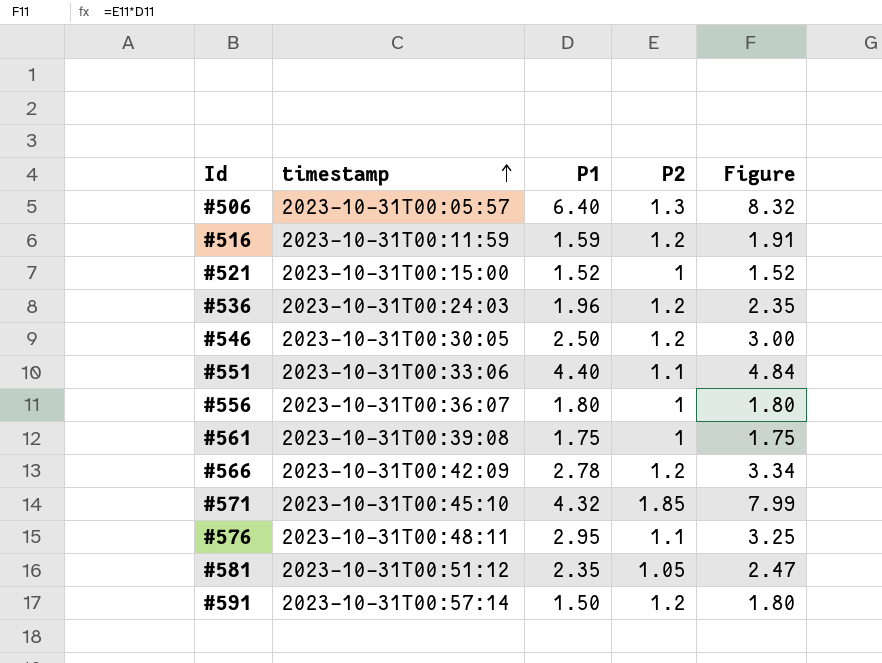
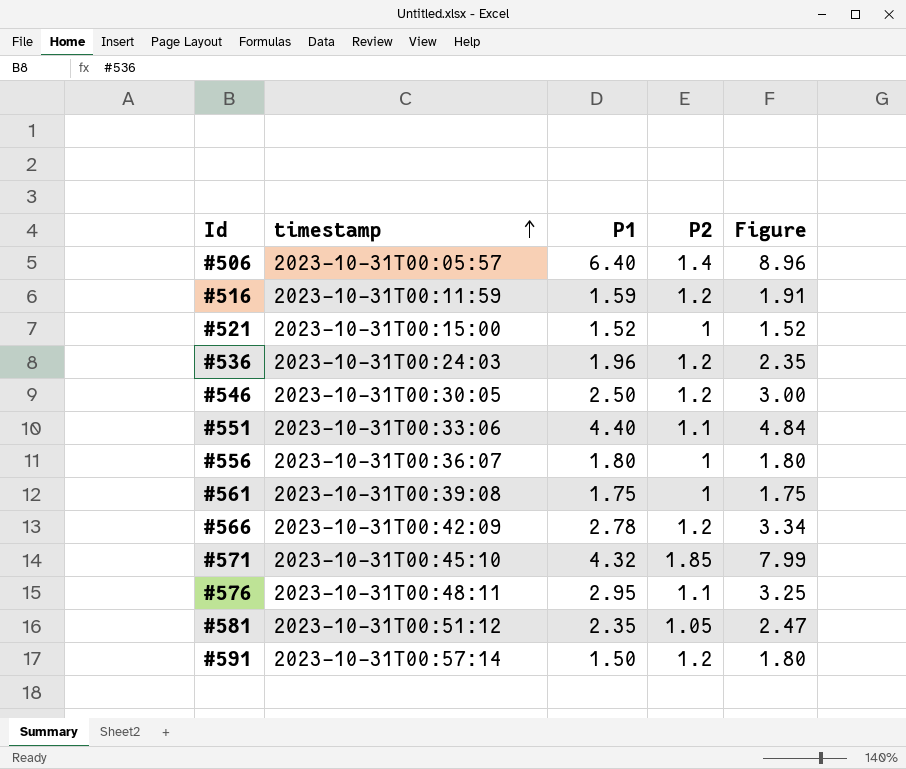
#506 | P2: 1.3 -> 1.4
#506 | Figure: 8.32 -> 8.96

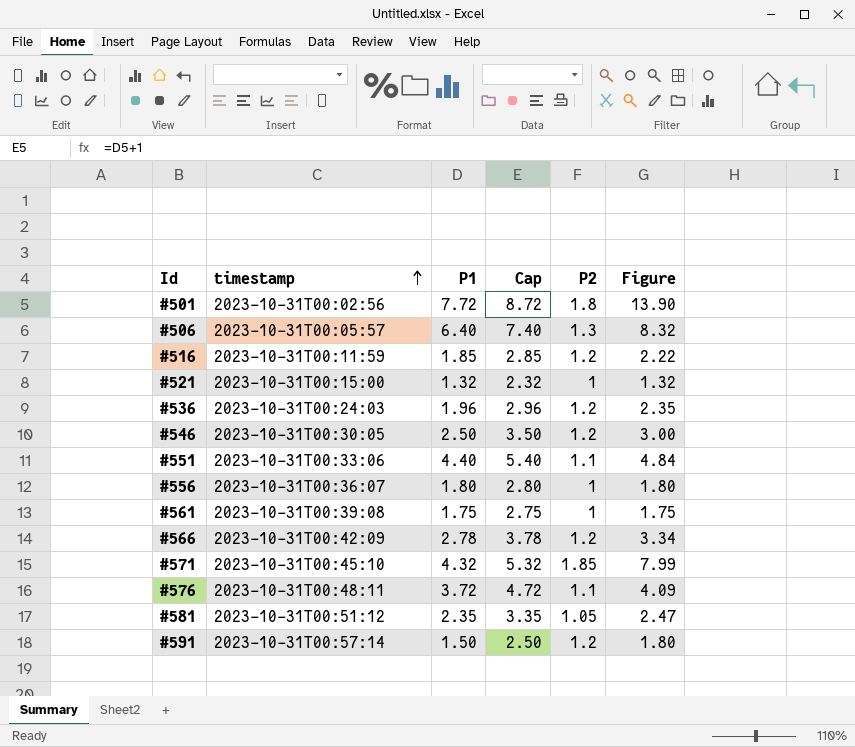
column Cap | formula: none -> [P1] + 1
row #501: none -> 2023-10-31T00:02:56 | 7.72 | 8.72 | 1.8 | 13.90
#506 | P2: 1.4 -> 1.3
#506 | Figure: 8.96 -> 8.32
#516 | P1: 1.59 -> 1.85
#516 | Figure: 1.91 -> 2.22
#521 | P1: 1.52 -> 1.32
#521 | Figure: 1.52 -> 1.32
#576 | P1: 2.95 -> 3.72
#576 | Figure: 3.25 -> 4.09

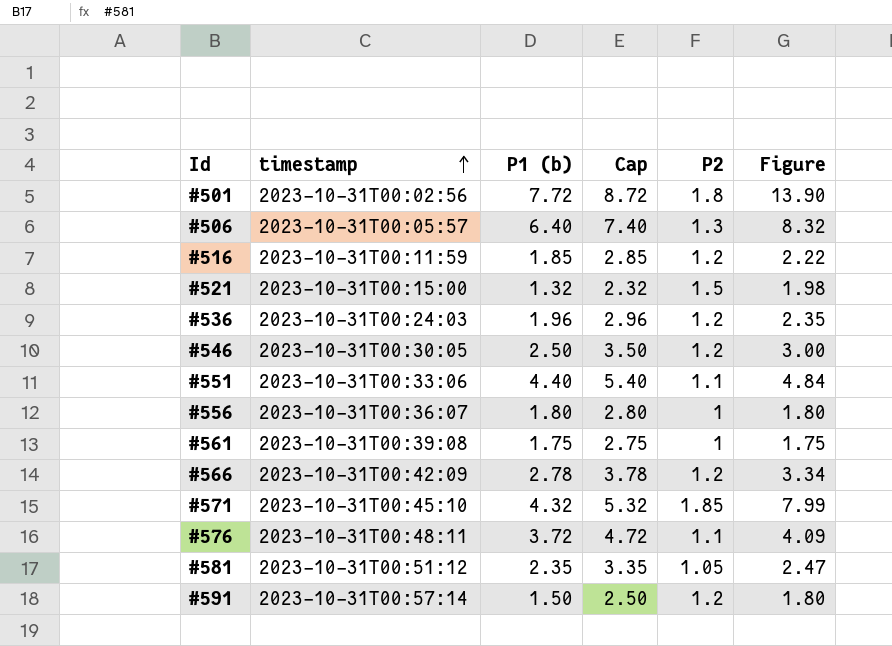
column name: P1 -> P1 (b)
#521 | P2: 1 -> 1.5
#521 | Figure: 1.32 -> 1.98

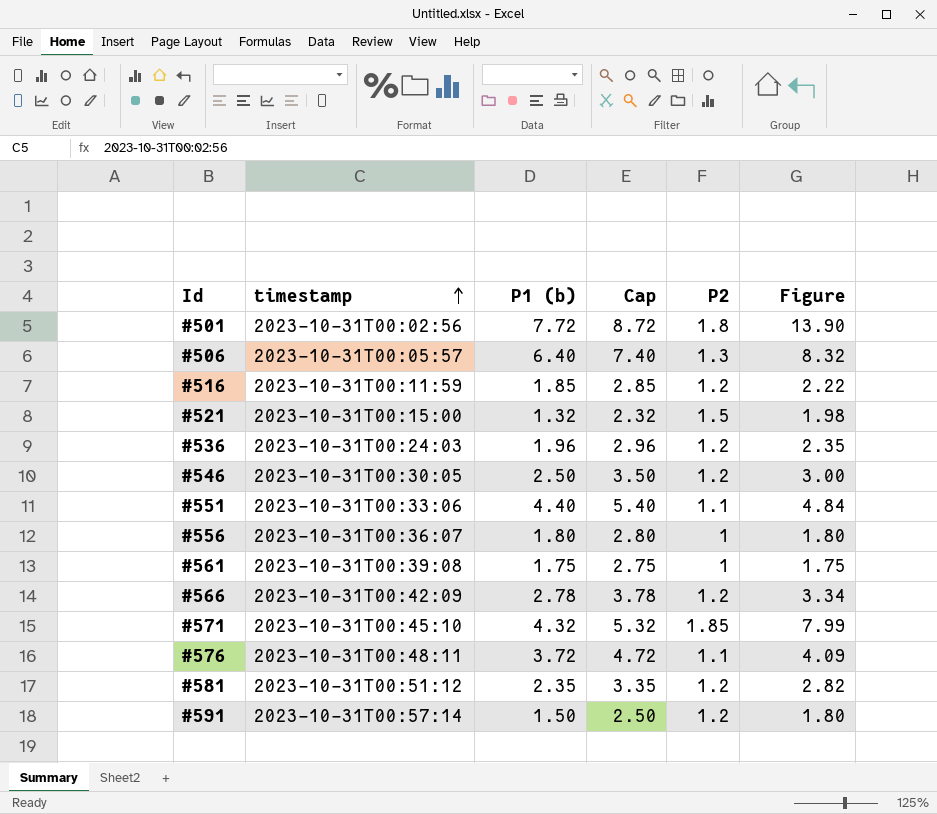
#581 | P2: 1.05 -> 1.2
#581 | Figure: 2.47 -> 2.82

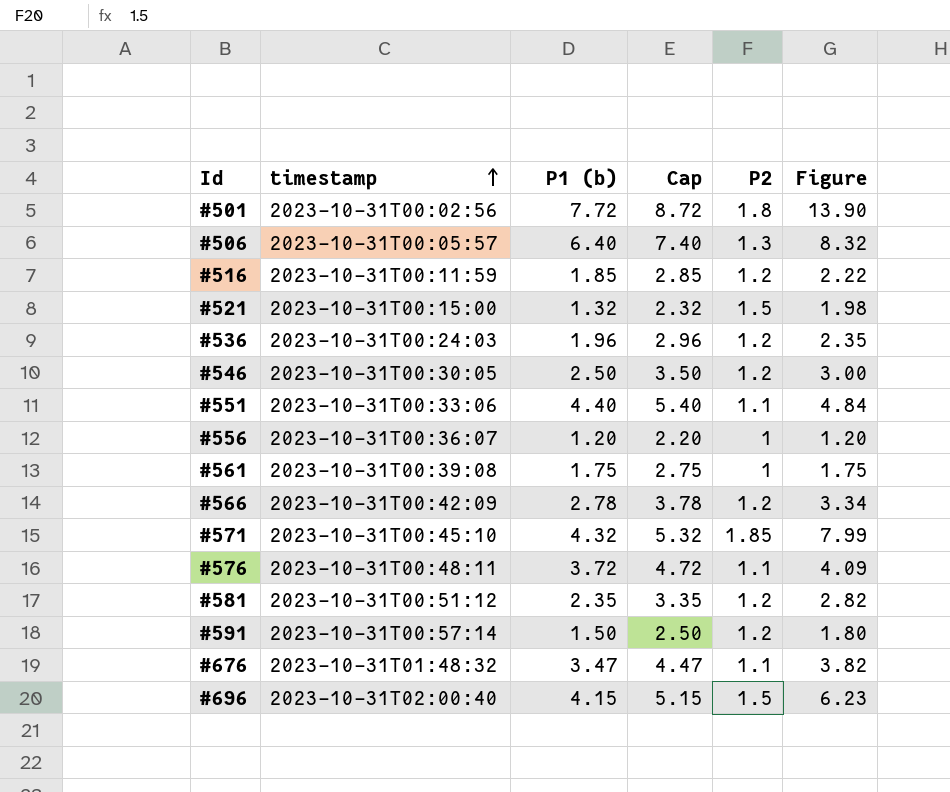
#556 | P1 (b): 1.80 -> 1.20
#556 | Cap: 2.80 -> 2.20
#556 | Figure: 1.80 -> 1.20
row #676: none -> 2023-10-31T01:48:32 | 3.47 | 4.47 | 1.1 | 3.82
row #696: none -> 2023-10-31T02:00:40 | 4.15 | 5.15 | 1.5 | 6.23

